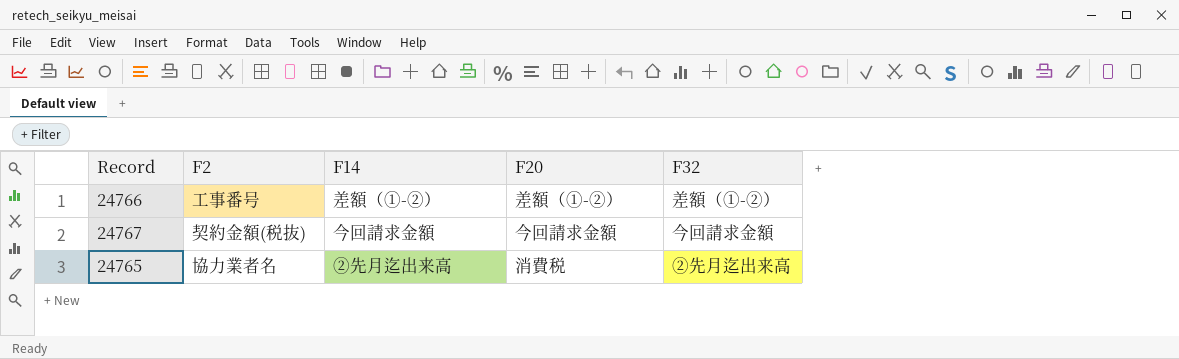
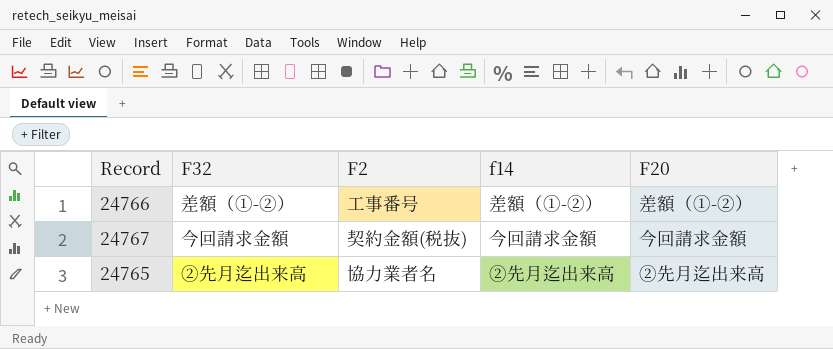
column F32 | position: 5 -> 2
column name: F14 -> f14
24765 | F20: 消費税 -> ②先月迄出来高

